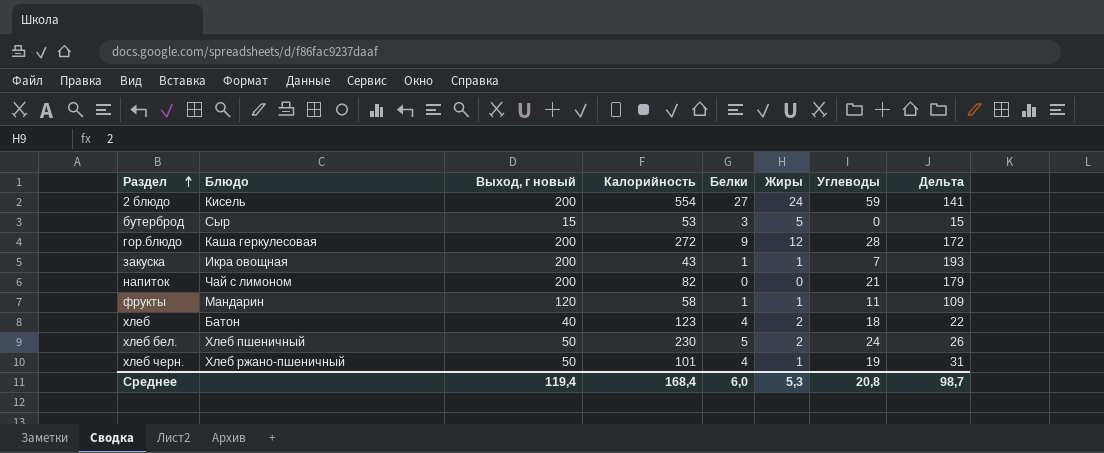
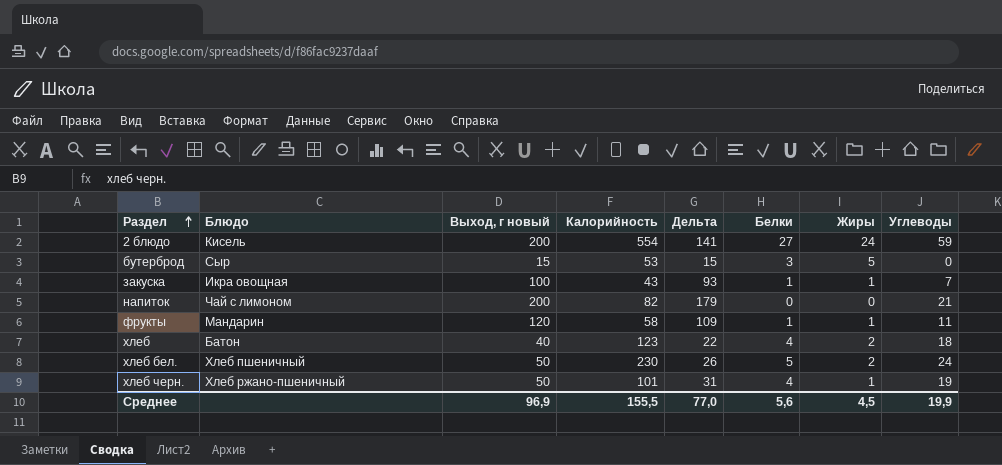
column Дельта | position: 8 -> 5
row гор.блюдо: Каша геркулесовая | 200 | 272 | 9 | 12 | 28 | 172 -> none
закуска | Выход, г новый: 200 -> 100
закуска | Дельта: 193 -> 93
Среднее | Выход, г новый: 119,4 -> 96,9
Среднее | Калорийность: 168,4 -> 155,5
Среднее | Дельта: 98,7 -> 77,0
Среднее | Белки: 6,0 -> 5,6
Среднее | Жиры: 5,3 -> 4,5
Среднее | Углеводы: 20,8 -> 19,9

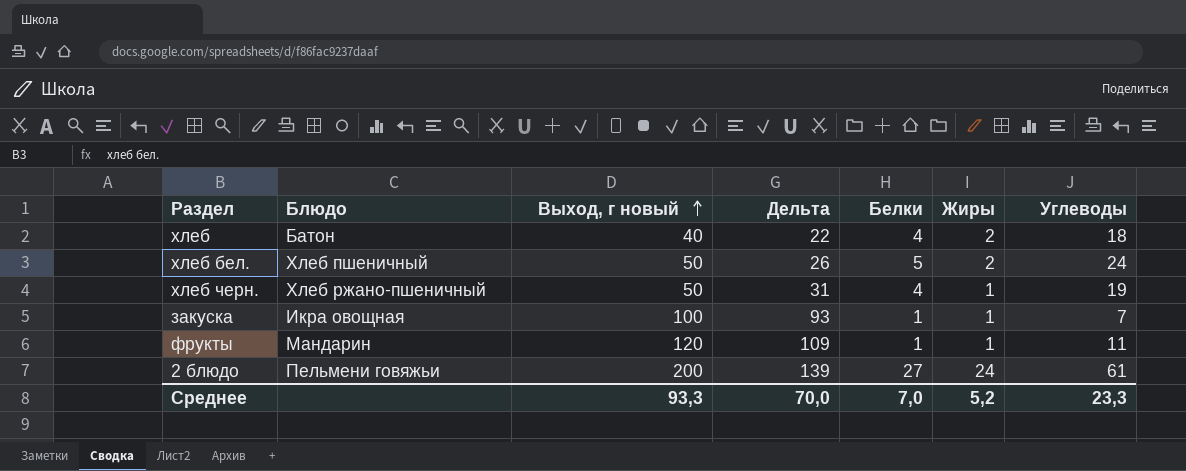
row order: Раздел ascending -> Выход, г новый ascending
column Калорийность | position: 4 -> none
row бутерброд: Сыр | 15 | 53 | 15 | 3 | 5 | 0 -> none
row напиток: Чай с лимоном | 200 | 82 | 179 | 0 | 0 | 21 -> none
2 блюдо | Блюдо: Кисель -> Пельмени говяжьи
2 блюдо | Дельта: 141 -> 139
2 блюдо | Углеводы: 59 -> 61
Среднее | Выход, г новый: 96,9 -> 93,3
Среднее | Дельта: 77,0 -> 70,0
Среднее | Белки: 5,6 -> 7,0
Среднее | Жиры: 4,5 -> 5,2
Среднее | Углеводы: 19,9 -> 23,3

